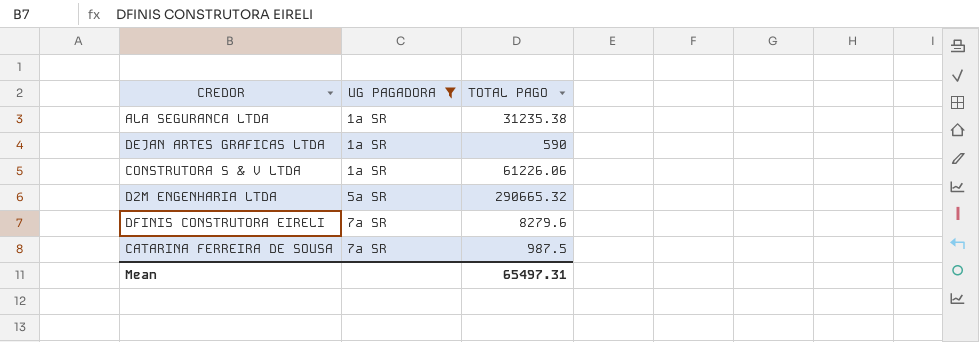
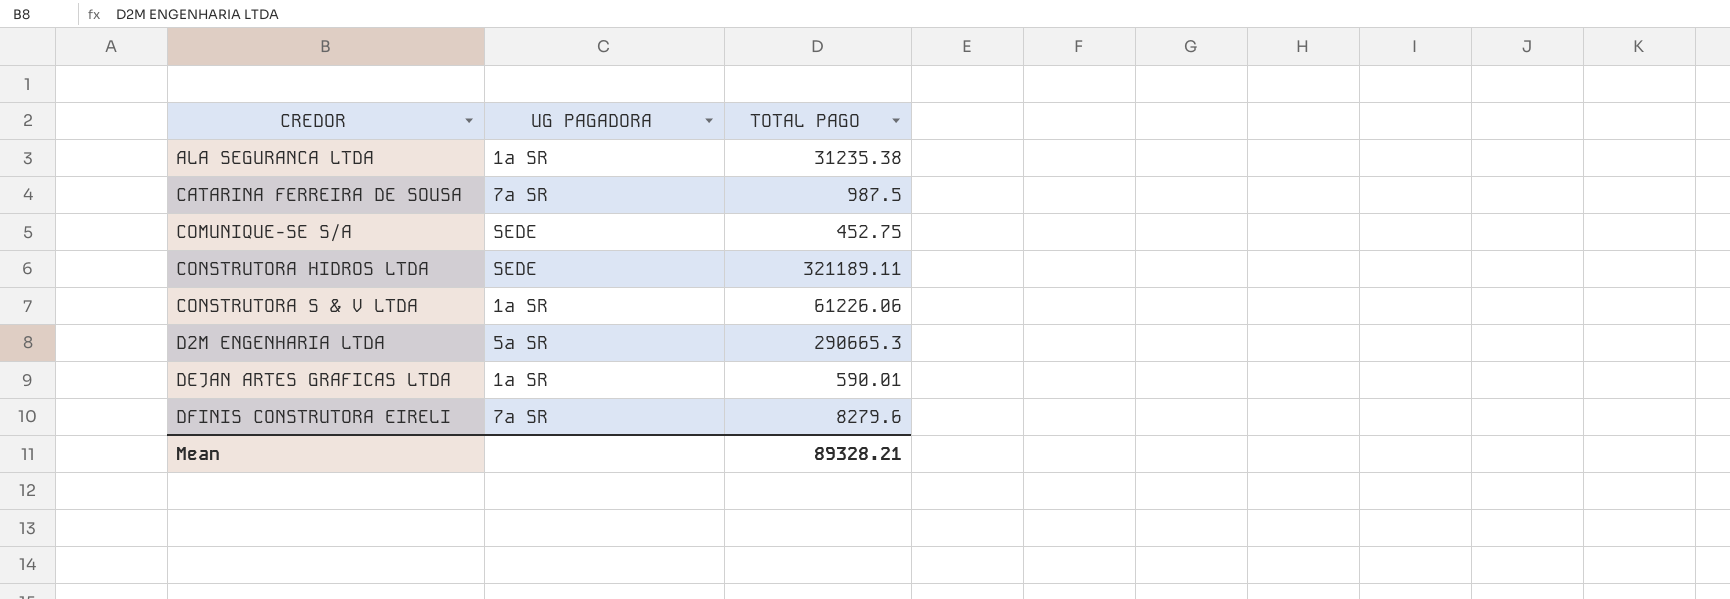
filter: UG PAGADORA != SEDE -> none
row order: UG PAGADORA ascending -> CREDOR ascending
D2M ENGENHARIA LTDA | TOTAL PAGO: 290665.32 -> 290665.3
DEJAN ARTES GRAFICAS LTDA | TOTAL PAGO: 590 -> 590.01
Mean | TOTAL PAGO: 65497.31 -> 89328.21

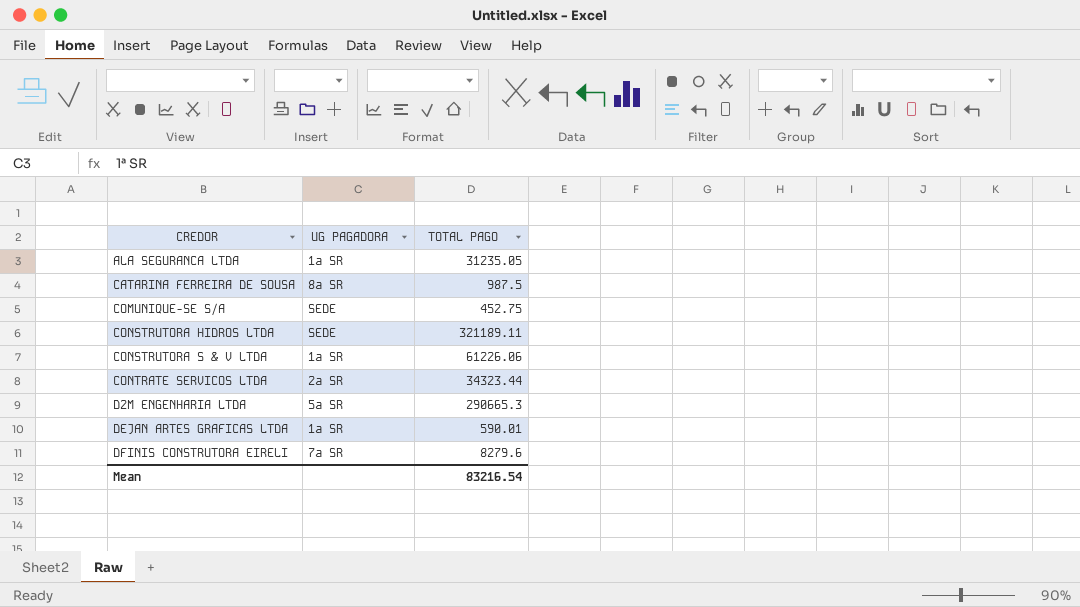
ALA SEGURANCA LTDA | TOTAL PAGO: 31235.38 -> 31235.05
CATARINA FERREIRA DE SOUSA | UG PAGADORA: 7ª SR -> 8ª SR
row CONTRATE SERVICOS LTDA: none -> 2ª SR | 34323.44
Mean | TOTAL PAGO: 89328.21 -> 83216.54

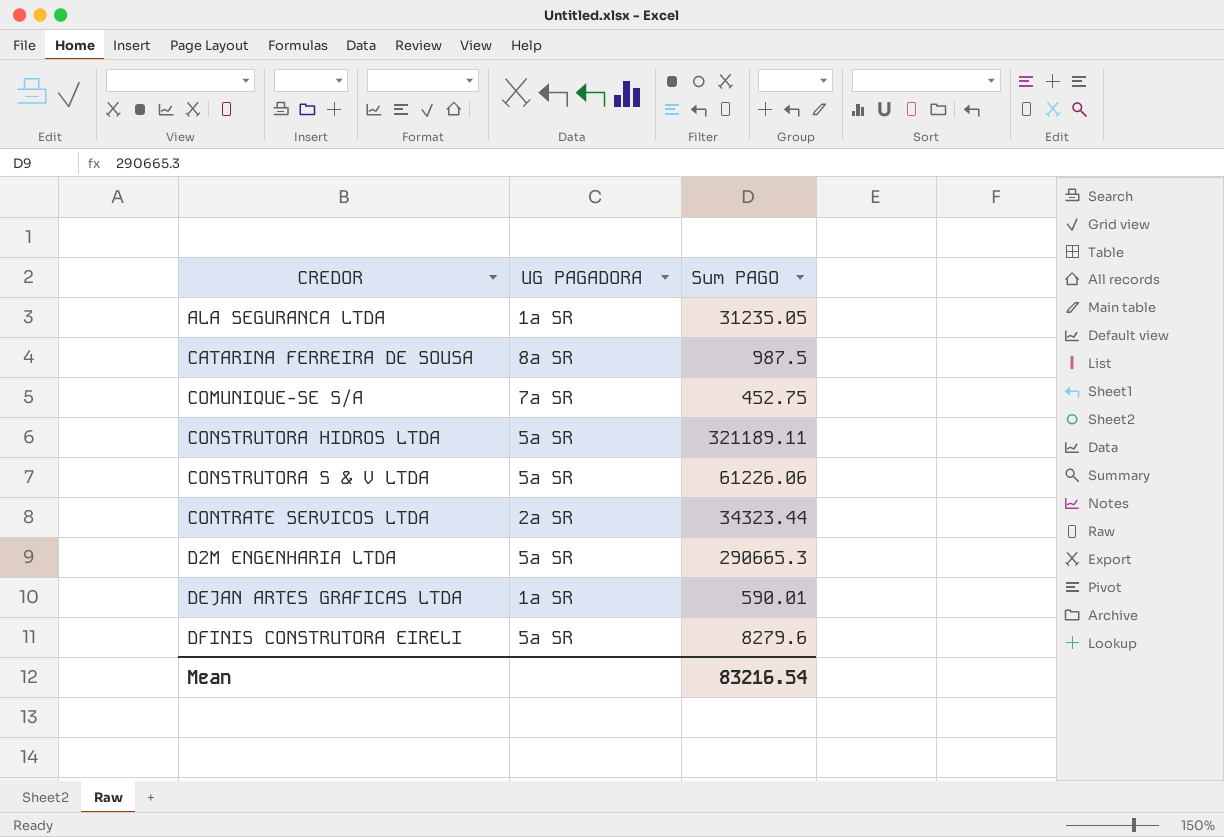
column name: TOTAL PAGO -> Sum PAGO
COMUNIQUE-SE S/A | UG PAGADORA: SEDE -> 7ª SR
CONSTRUTORA HIDROS LTDA | UG PAGADORA: SEDE -> 5ª SR
CONSTRUTORA S & V LTDA | UG PAGADORA: 1ª SR -> 5ª SR
DFINIS CONSTRUTORA EIRELI | UG PAGADORA: 7ª SR -> 5ª SR

